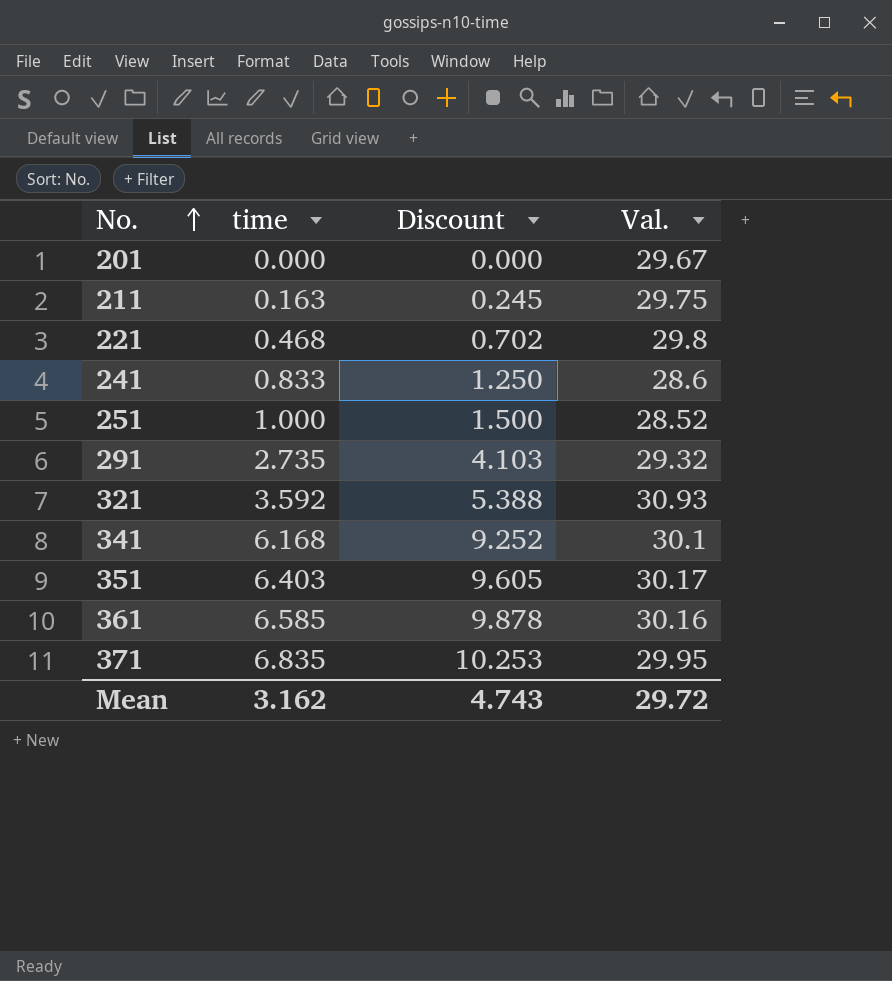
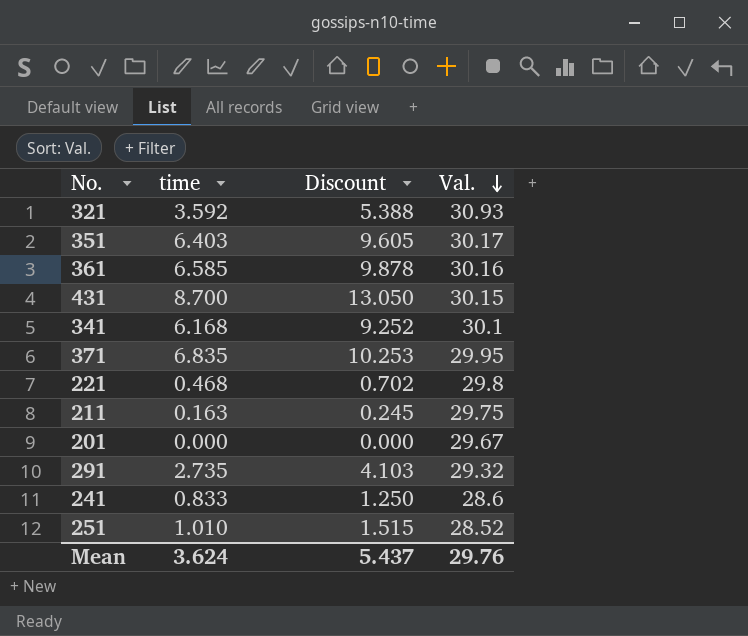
row order: No. ascending -> Val. descending
row 431: none -> 8.700 | 13.050 | 30.15
251 | time: 1.000 -> 1.010
251 | Discount: 1.500 -> 1.515
Mean | time: 3.162 -> 3.624
Mean | Discount: 4.743 -> 5.437
Mean | Val.: 29.72 -> 29.76

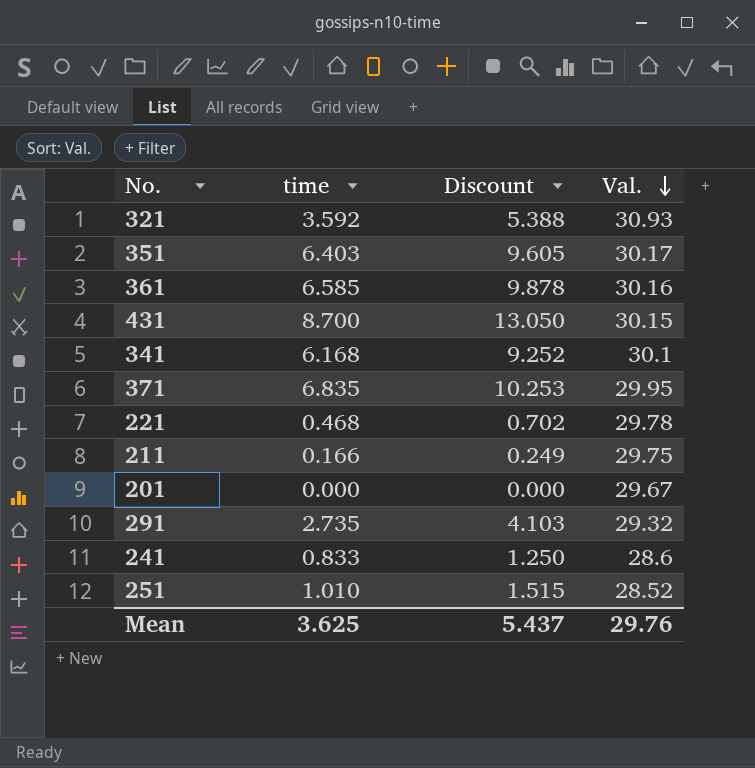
221 | Val.: 29.8 -> 29.78
211 | time: 0.163 -> 0.166
211 | Discount: 0.245 -> 0.249
Mean | time: 3.624 -> 3.625

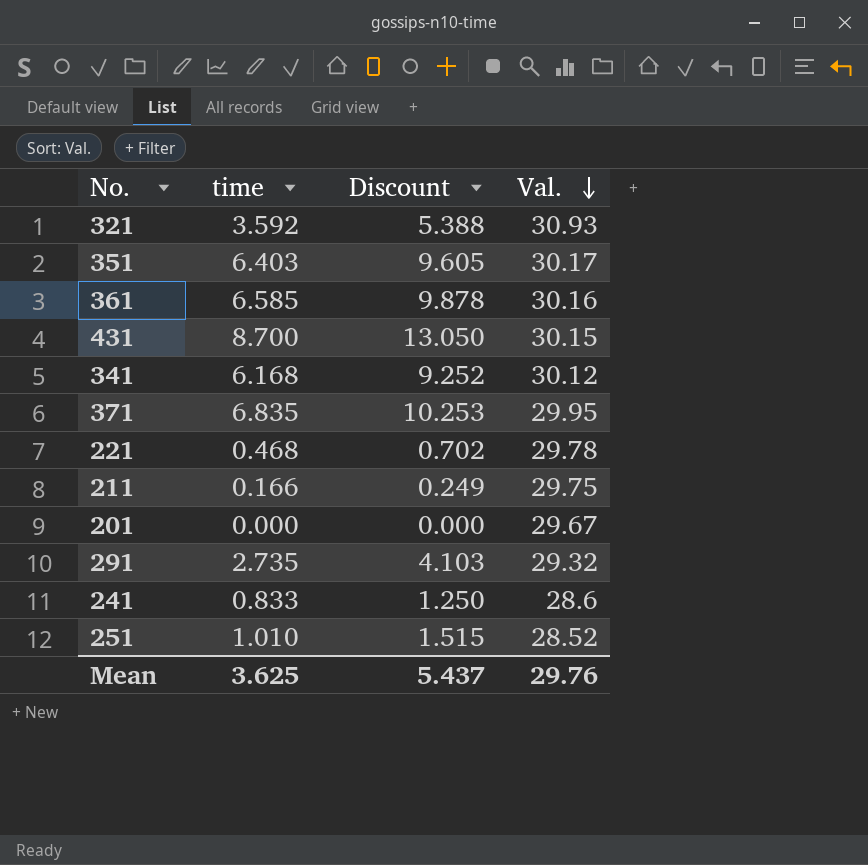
341 | Val.: 30.1 -> 30.12

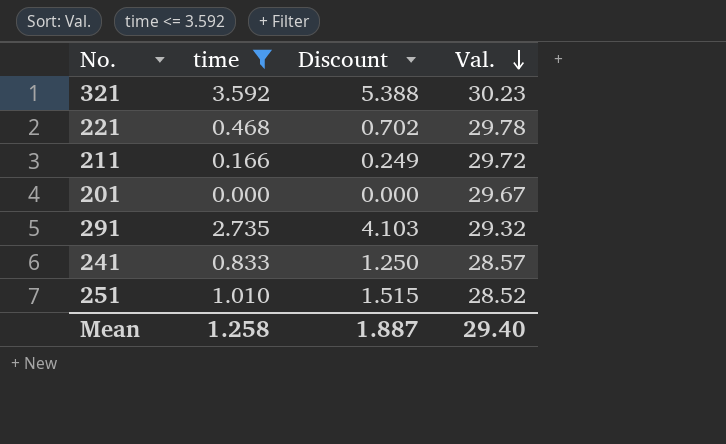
filter: none -> time <= 3.592
321 | Val.: 30.93 -> 30.23
211 | Val.: 29.75 -> 29.72
241 | Val.: 28.6 -> 28.57
Mean | time: 3.625 -> 1.258
Mean | Discount: 5.437 -> 1.887
Mean | Val.: 29.76 -> 29.40

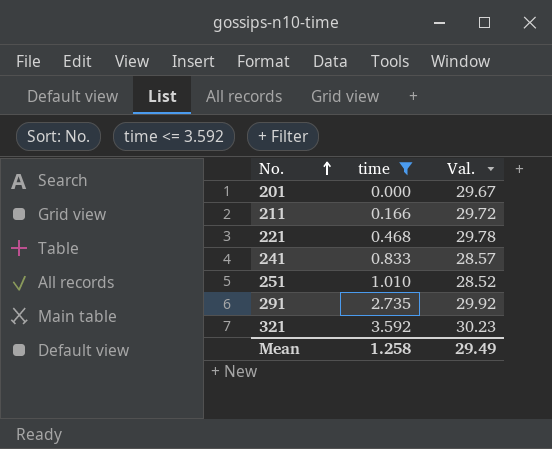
row order: Val. descending -> No. ascending
column Discount | formula: [time] * 1.5 -> none
291 | Val.: 29.32 -> 29.92
Mean | Val.: 29.40 -> 29.49

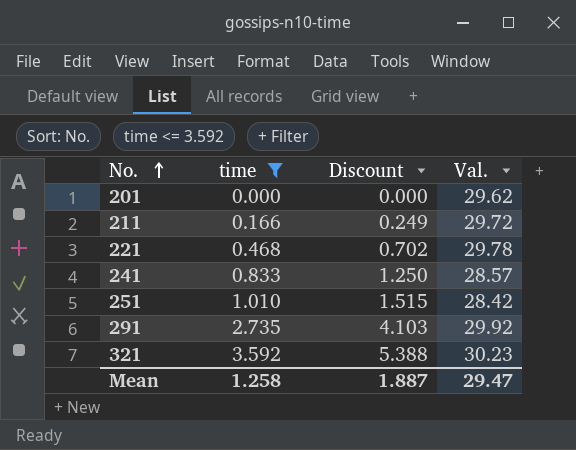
column Discount | formula: none -> [time] * 1.5
201 | Val.: 29.67 -> 29.62
251 | Val.: 28.52 -> 28.42
Mean | Val.: 29.49 -> 29.47

